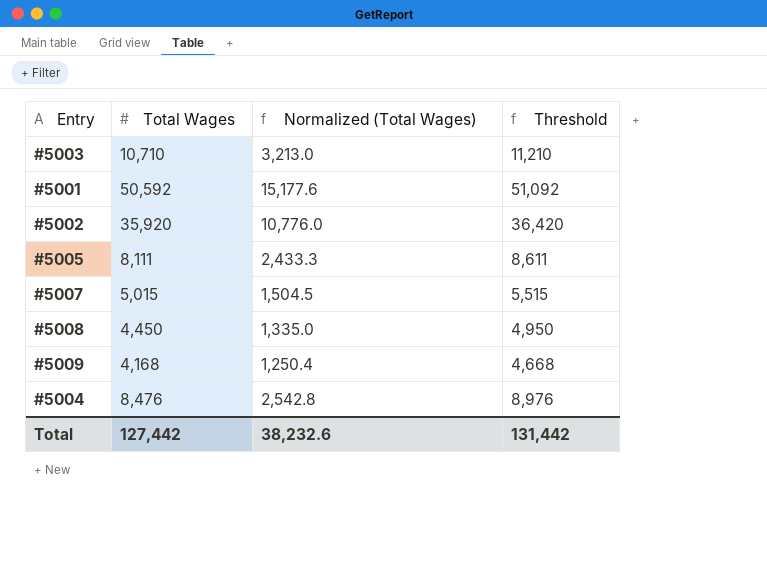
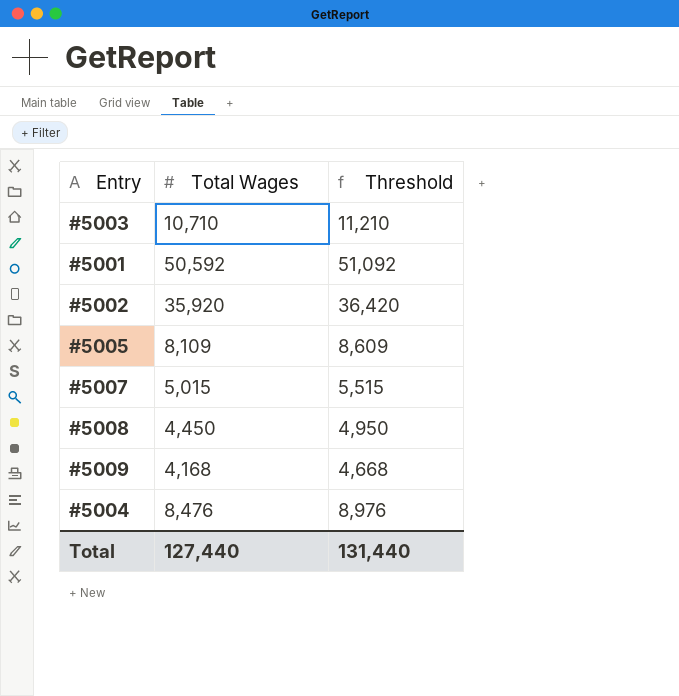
column Normalized (Total Wages) | formula: [Total Wages] * 0.3 -> none
#5005 | Total Wages: 8,111 -> 8,109
#5005 | Threshold: 8,611 -> 8,609
Total | Total Wages: 127,442 -> 127,440
Total | Threshold: 131,442 -> 131,440

